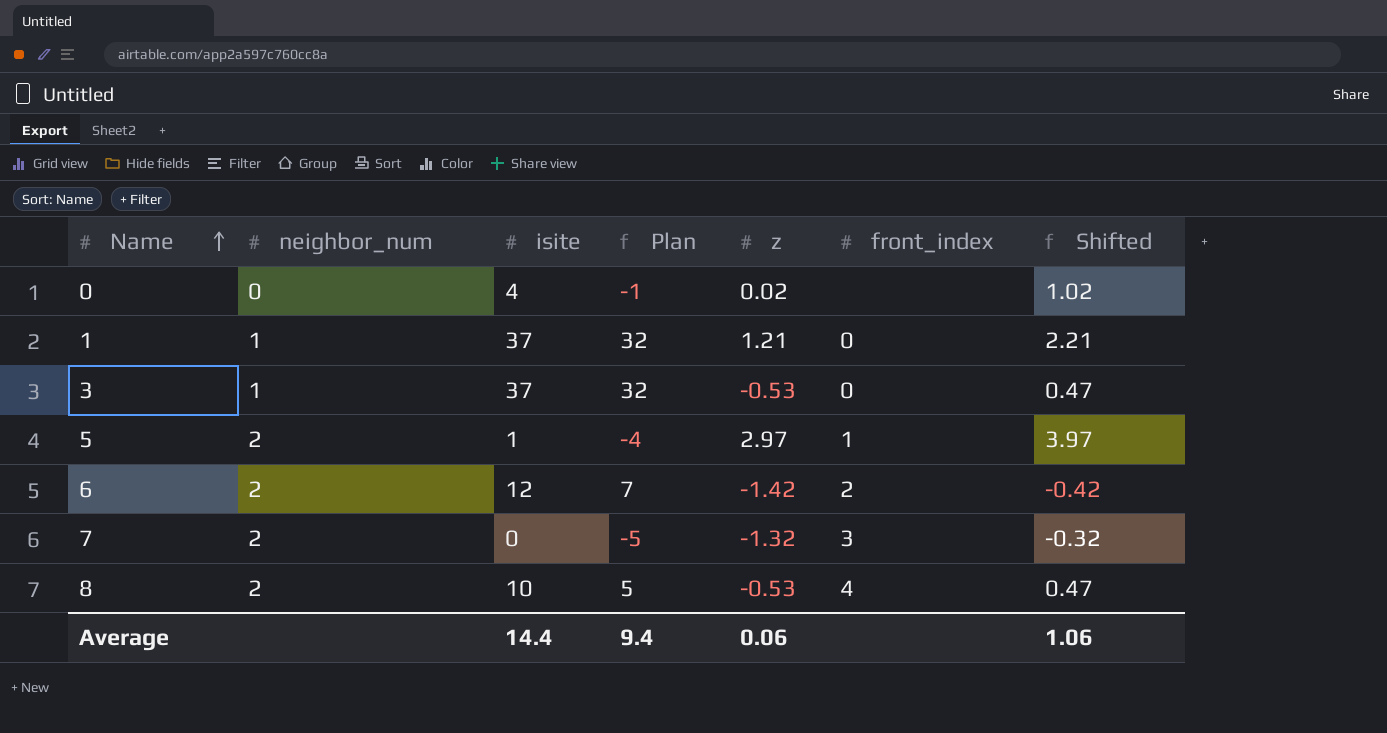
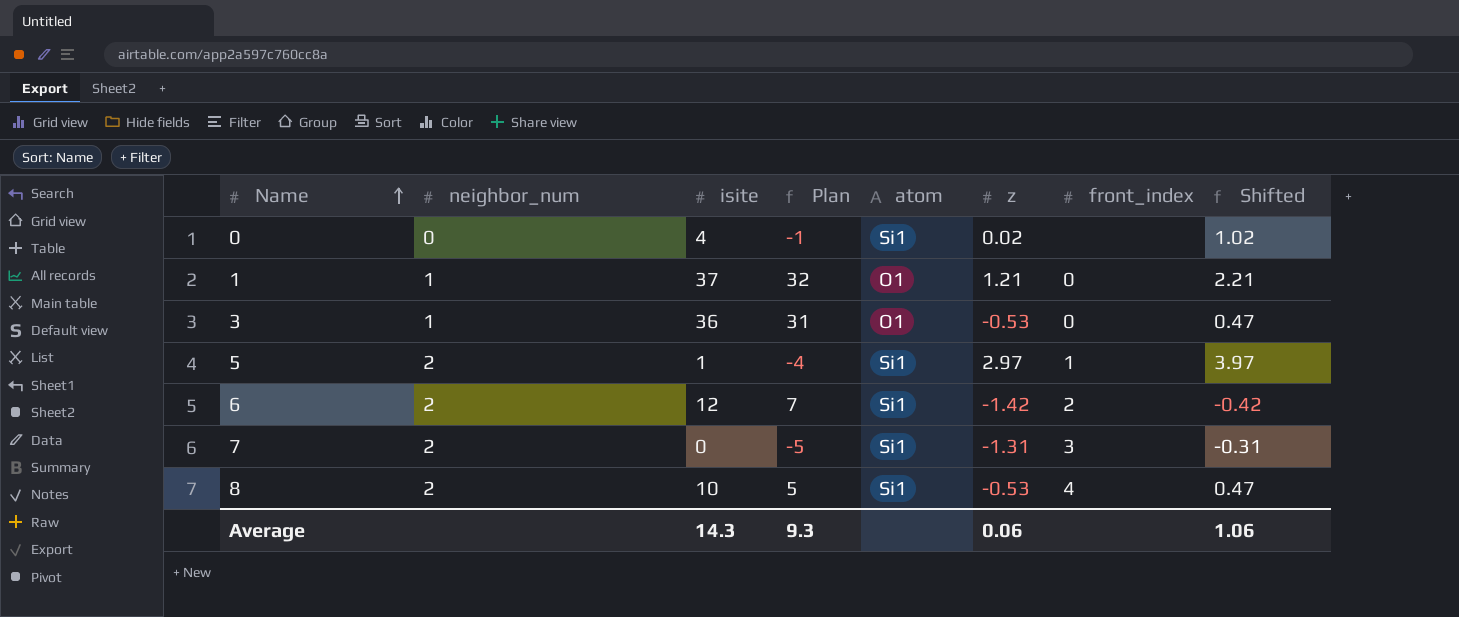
column atom | position: none -> 5
3 | isite: 37 -> 36
3 | Plan: 32 -> 31
7 | z: -1.32 -> -1.31
7 | Shifted: -0.32 -> -0.31
Average | isite: 14.4 -> 14.3
Average | Plan: 9.4 -> 9.3

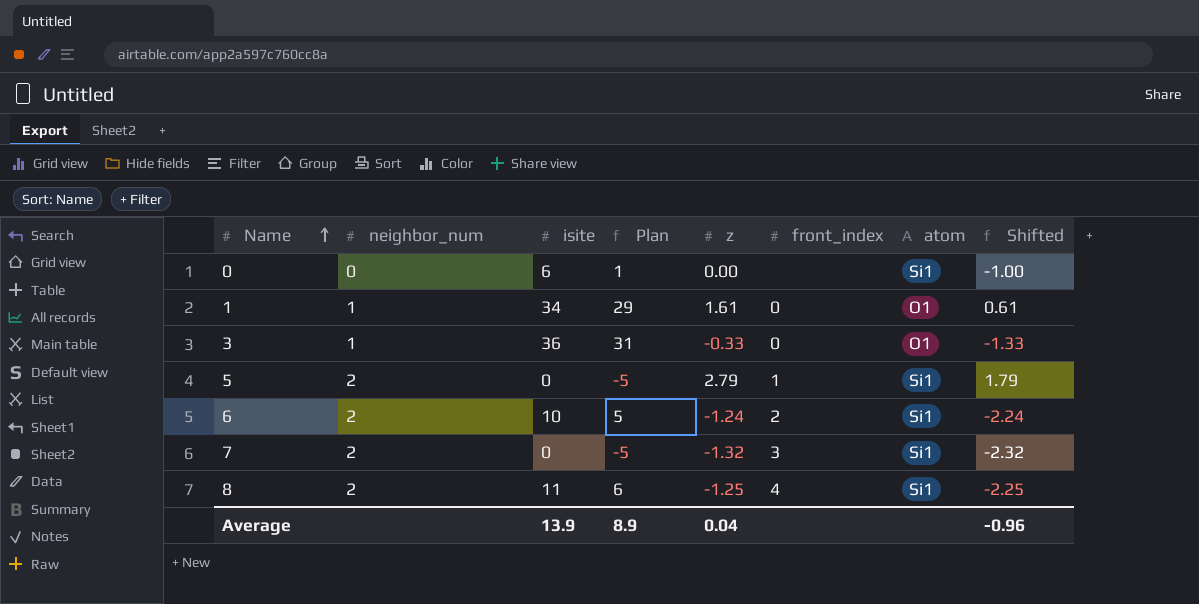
column atom | position: 5 -> 7
column Shifted | formula: [z] + 1 -> [z] - 1
0 | isite: 4 -> 6
0 | Plan: -1 -> 1
0 | z: 0.02 -> 0.00
1 | isite: 37 -> 34
1 | Plan: 32 -> 29
1 | z: 1.21 -> 1.61
3 | z: -0.53 -> -0.33
5 | isite: 1 -> 0
5 | Plan: -4 -> -5
5 | z: 2.97 -> 2.79
6 | isite: 12 -> 10
6 | Plan: 7 -> 5
6 | z: -1.42 -> -1.24
7 | z: -1.31 -> -1.32
8 | isite: 10 -> 11
8 | Plan: 5 -> 6
8 | z: -0.53 -> -1.25
Average | isite: 14.3 -> 13.9
Average | Plan: 9.3 -> 8.9
Average | z: 0.06 -> 0.04
Average | Shifted: 1.06 -> -0.96

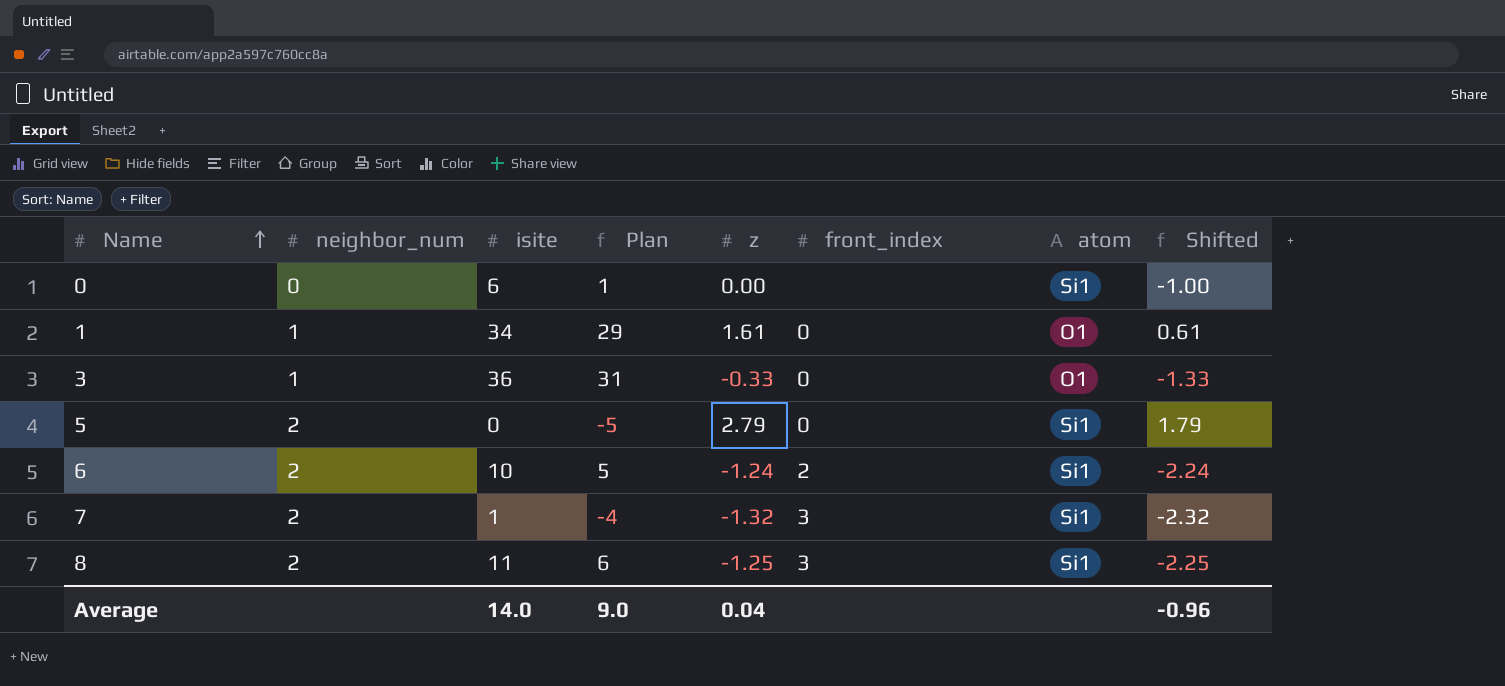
5 | front_index: 1 -> 0
7 | isite: 0 -> 1
7 | Plan: -5 -> -4
8 | front_index: 4 -> 3
Average | isite: 13.9 -> 14.0
Average | Plan: 8.9 -> 9.0

